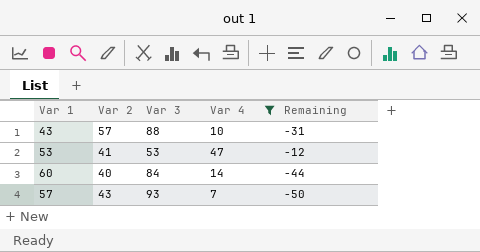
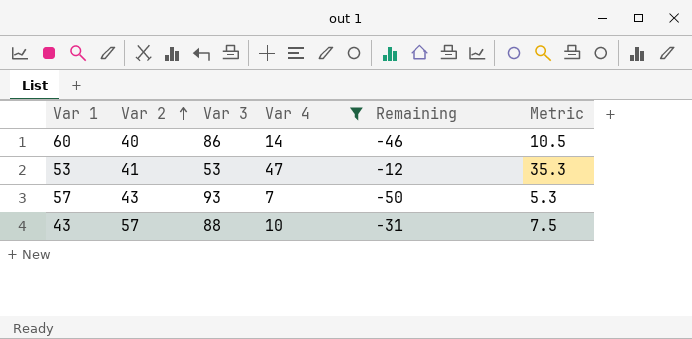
row order: none -> Var 2 ascending
column Metric | formula: none -> [Var 4] * 0.75
60 | Var 3: 84 -> 86
60 | Remaining: -44 -> -46

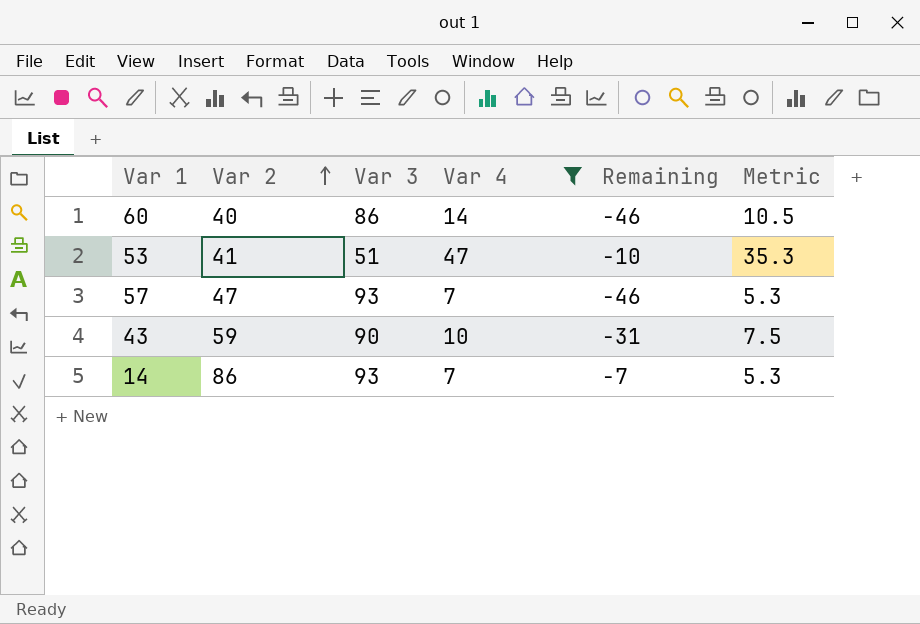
53 | Var 3: 53 -> 51
53 | Remaining: -12 -> -10
57 | Var 2: 43 -> 47
57 | Remaining: -50 -> -46
43 | Var 2: 57 -> 59
43 | Var 3: 88 -> 90
row 14: none -> 86 | 93 | 7 | -7 | 5.3

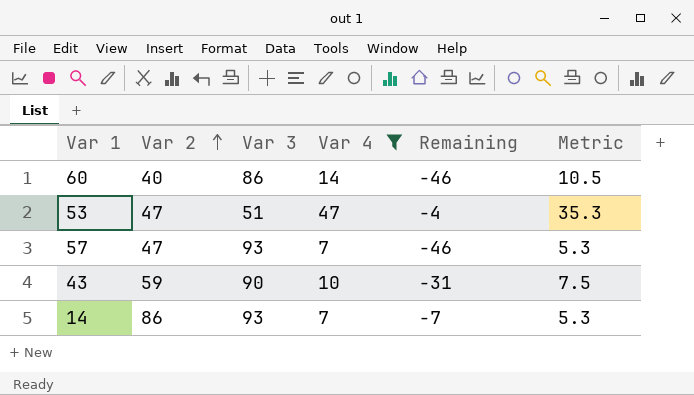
53 | Var 2: 41 -> 47
53 | Remaining: -10 -> -4

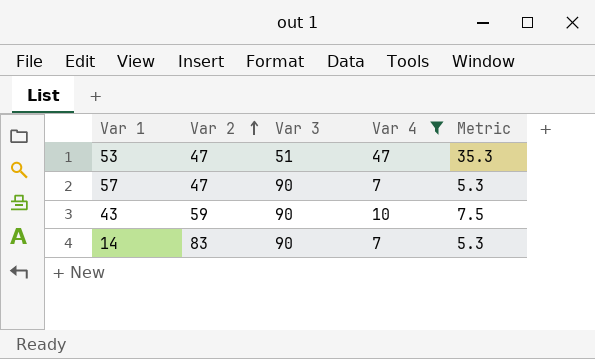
column Remaining | formula: [Var 2] - [Var 3] -> none
row 60: 40 | 86 | 14 | -46 | 10.5 -> none
57 | Var 3: 93 -> 90
14 | Var 2: 86 -> 83
14 | Var 3: 93 -> 90

